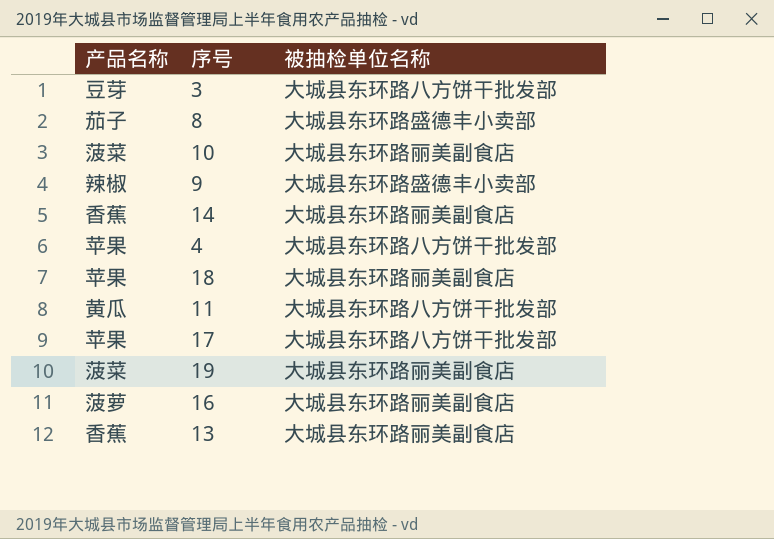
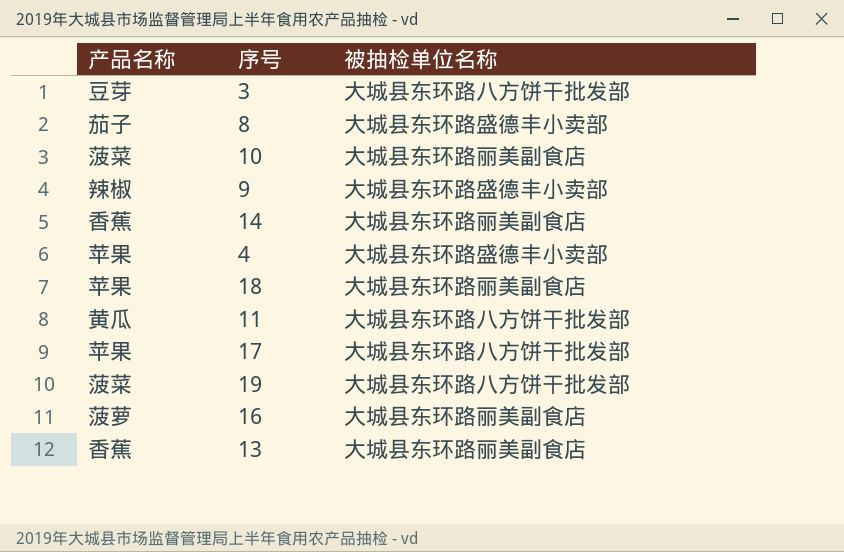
4 | 被抽检单位名称: 大城县东环路八方饼干批发部 -> 大城县东环路盛德丰小卖部
19 | 被抽检单位名称: 大城县东环路丽美副食店 -> 大城县东环路八方饼干批发部

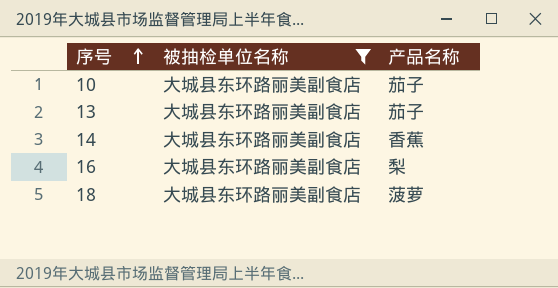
filter: none -> 被抽检单位名称 = 大城县东环路丽美副食店
row order: none -> 序号 ascending
column 产品名称 | position: 1 -> 3
10 | 产品名称: 菠菜 -> 茄子
13 | 产品名称: 香蕉 -> 茄子
16 | 产品名称: 菠萝 -> 梨
18 | 产品名称: 苹果 -> 菠萝

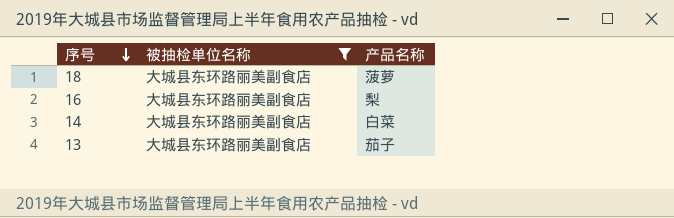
row order: 序号 ascending -> 序号 descending
row 10: 大城县东环路丽美副食店 | 茄子 -> none
14 | 产品名称: 香蕉 -> 白菜

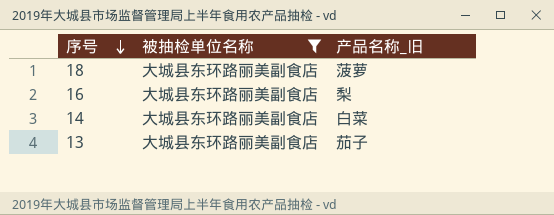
column name: 产品名称 -> 产品名称_旧

